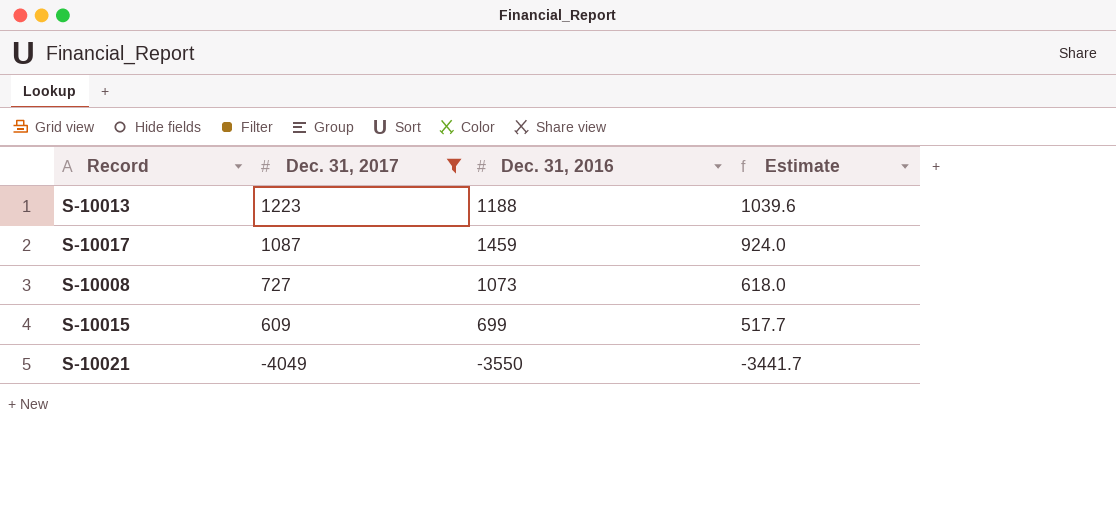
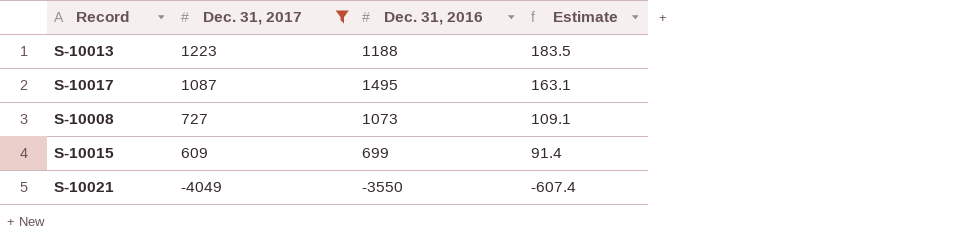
column Estimate | formula: [Dec. 31, 2017] * 0.85 -> [Dec. 31, 2017] * 0.15
S-10017 | Dec. 31, 2016: 1459 -> 1495

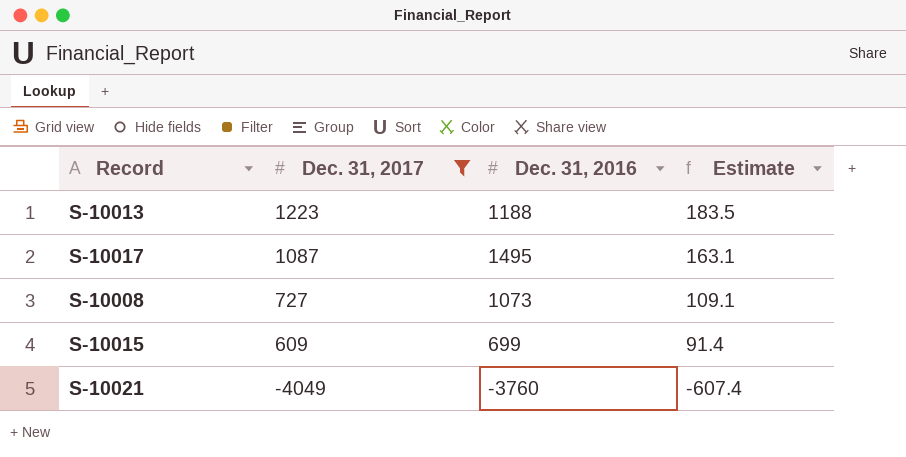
S-10021 | Dec. 31, 2016: -3550 -> -3760

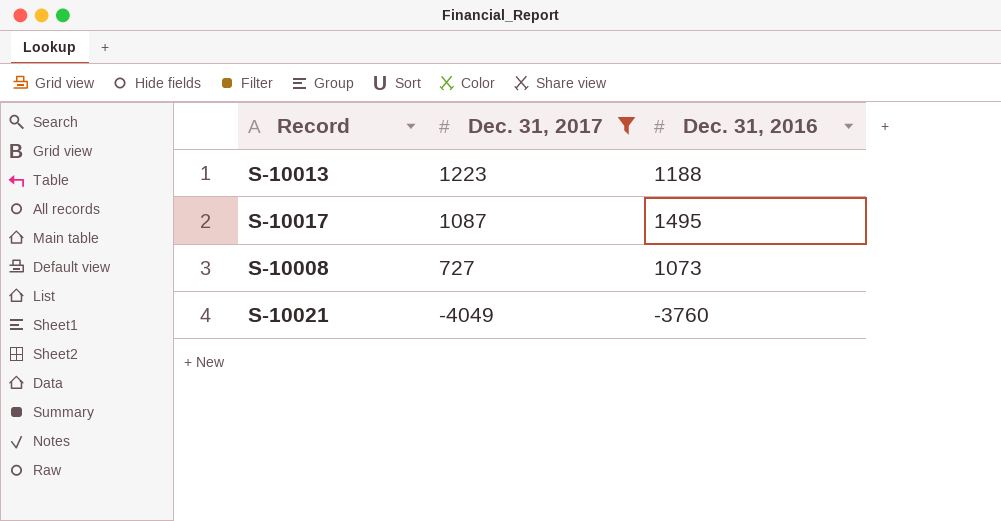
column Estimate | formula: [Dec. 31, 2017] * 0.15 -> none
row S-10015: 609 | 699 | 91.4 -> none

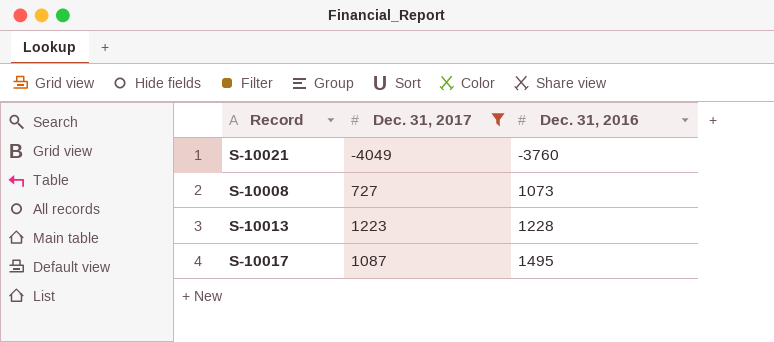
row order: Dec. 31, 2017 descending -> Dec. 31, 2016 ascending
S-10013 | Dec. 31, 2016: 1188 -> 1228

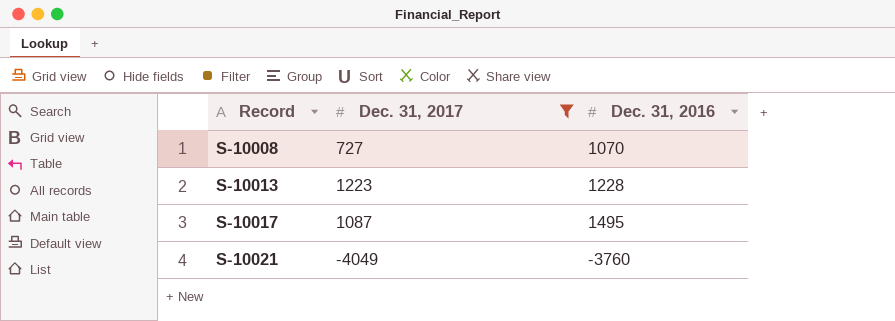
row order: Dec. 31, 2016 ascending -> Record ascending
S-10008 | Dec. 31, 2016: 1073 -> 1070

